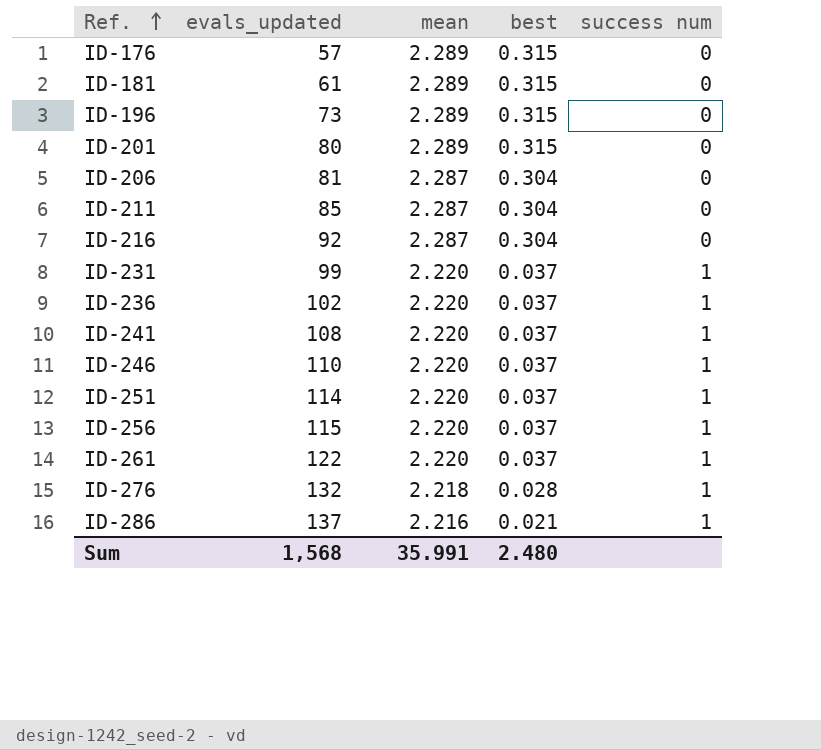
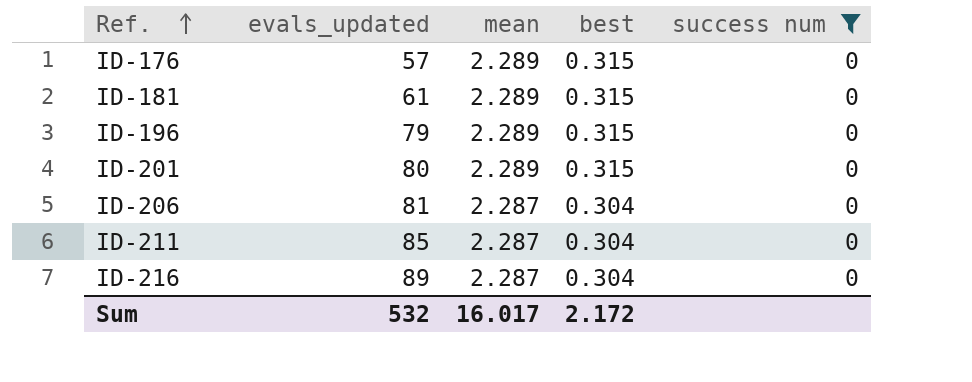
filter: none -> success num = 0
ID-196 | evals_updated: 73 -> 79
ID-216 | evals_updated: 92 -> 89
Sum | evals_updated: 1,568 -> 532
Sum | mean: 35.991 -> 16.017
Sum | best: 2.480 -> 2.172

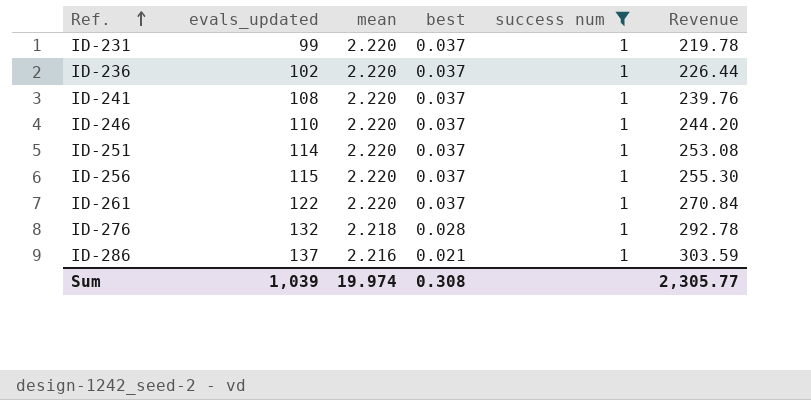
filter: success num = 0 -> success num = 1
column Revenue | formula: none -> [evals_updated] * [mean]
Sum | evals_updated: 532 -> 1,039
Sum | mean: 16.017 -> 19.974
Sum | best: 2.172 -> 0.308

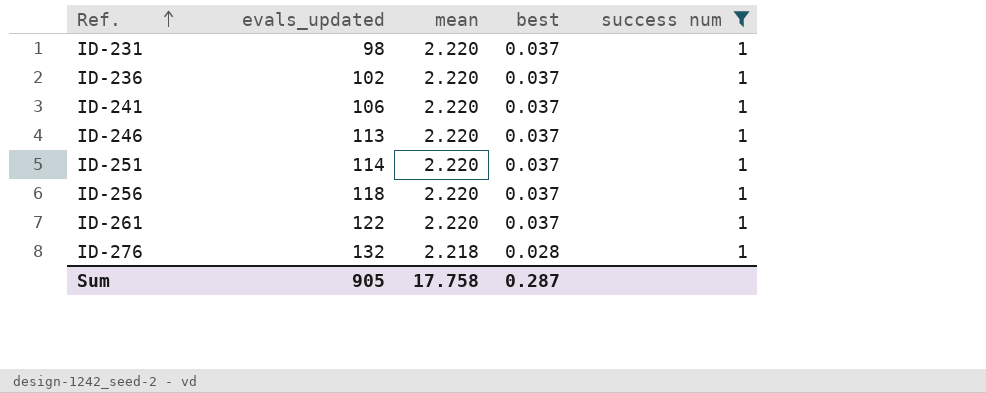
column Revenue | formula: [evals_updated] * [mean] -> none
row ID-286: 137 | 2.216 | 0.021 | 1 | 303.59 -> none
ID-231 | evals_updated: 99 -> 98
ID-241 | evals_updated: 108 -> 106
ID-246 | evals_updated: 110 -> 113
ID-256 | evals_updated: 115 -> 118
Sum | evals_updated: 1,039 -> 905
Sum | mean: 19.974 -> 17.758
Sum | best: 0.308 -> 0.287

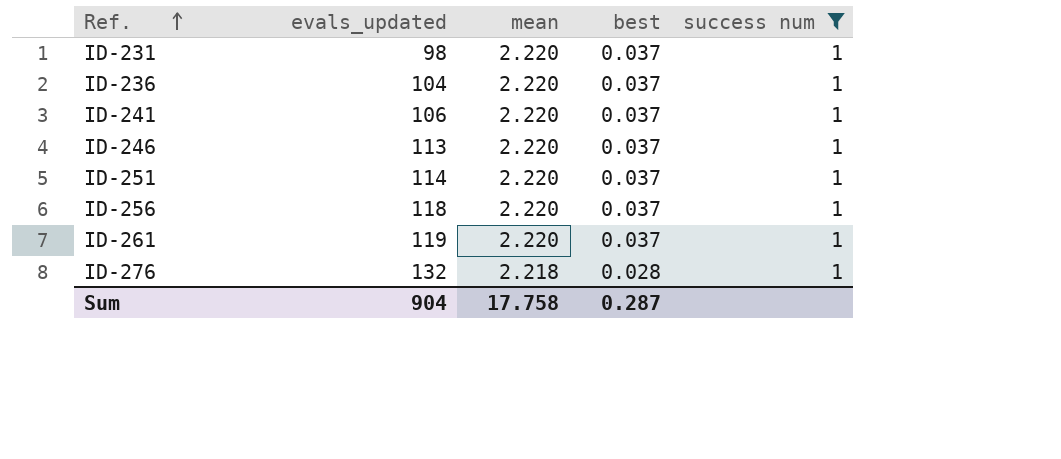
ID-236 | evals_updated: 102 -> 104
ID-261 | evals_updated: 122 -> 119
Sum | evals_updated: 905 -> 904

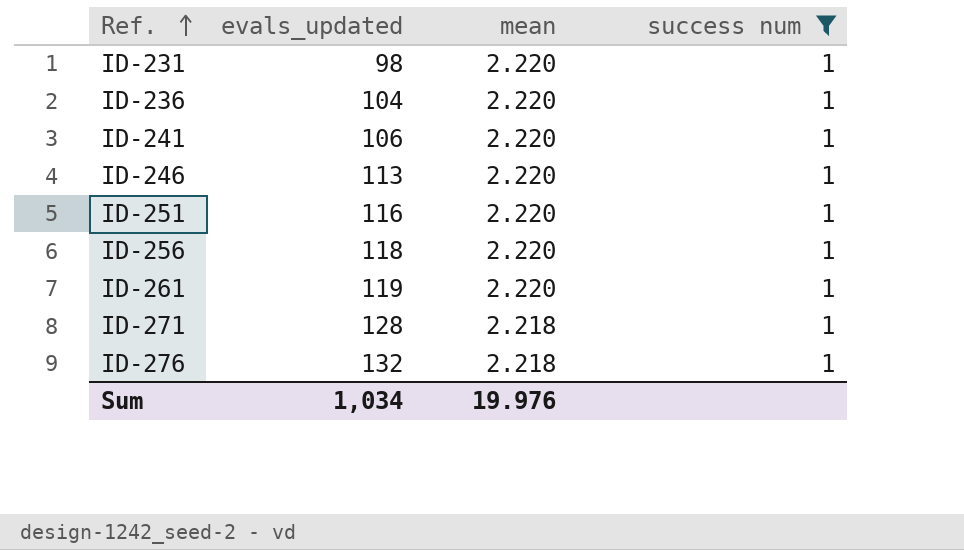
column best | position: 4 -> none
ID-251 | evals_updated: 114 -> 116
row ID-271: none -> 128 | 2.218 | 1
Sum | evals_updated: 904 -> 1,034
Sum | mean: 17.758 -> 19.976

